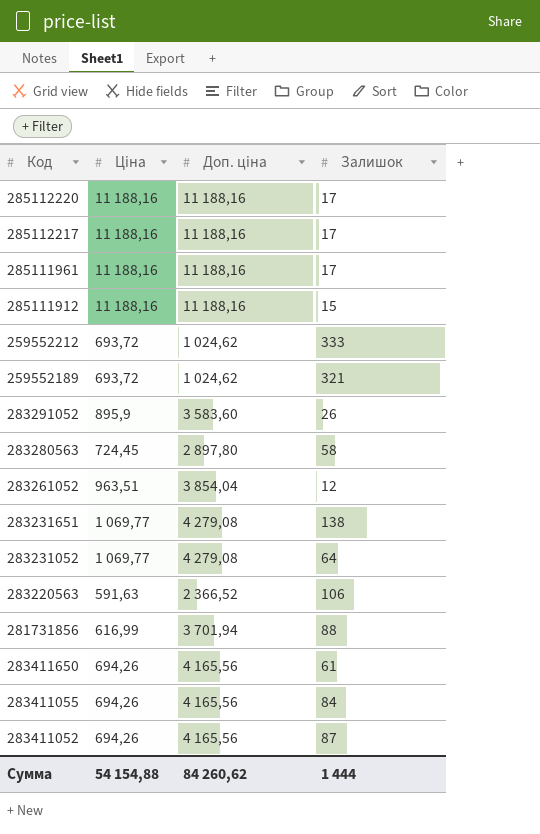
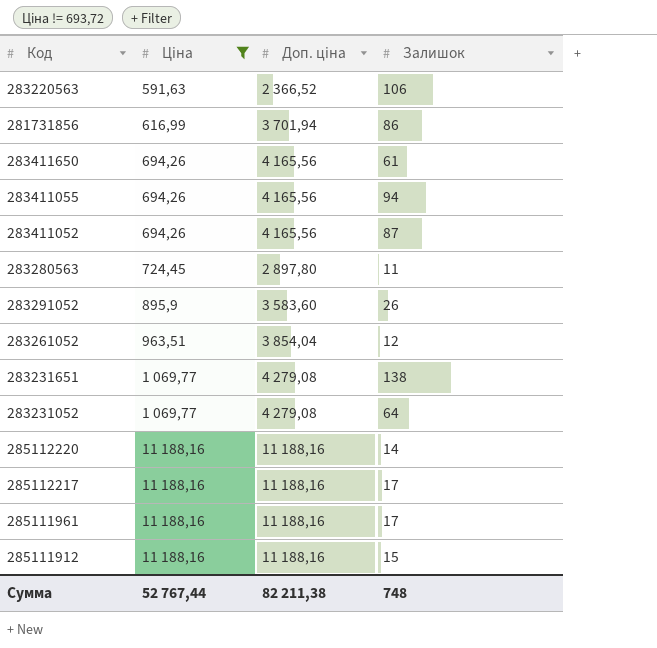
filter: none -> Ціна != 693,72
row order: none -> Ціна ascending
281731856 | Залишок: 88 -> 86
283411055 | Залишок: 84 -> 94
283280563 | Залишок: 58 -> 11
285112220 | Залишок: 17 -> 14
Сумма | Ціна: 54 154,88 -> 52 767,44
Сумма | Доп. ціна: 84 260,62 -> 82 211,38
Сумма | Залишок: 1 444 -> 748

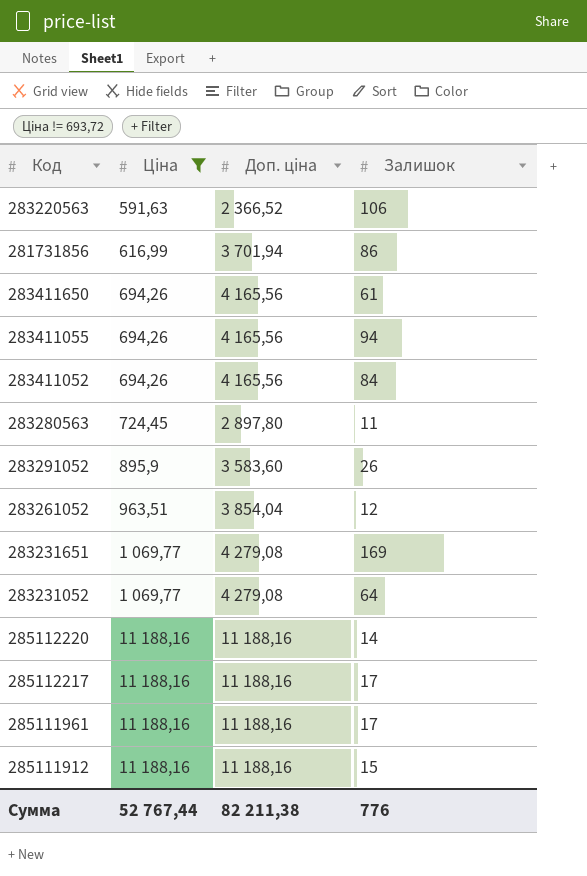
283411052 | Залишок: 87 -> 84
283231651 | Залишок: 138 -> 169
Сумма | Залишок: 748 -> 776

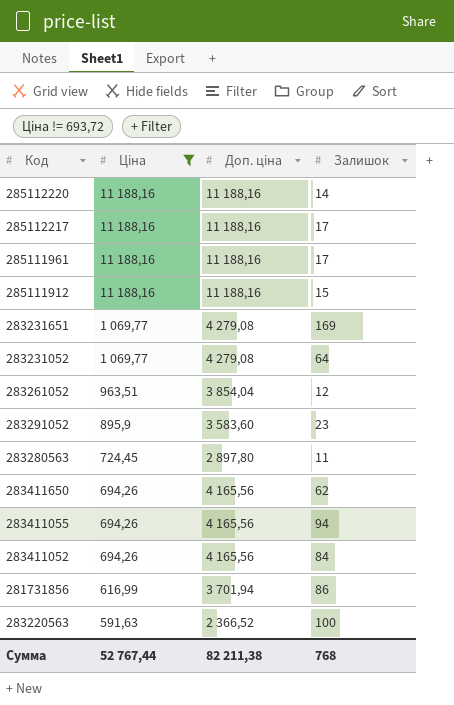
row order: Ціна ascending -> Ціна descending
283291052 | Залишок: 26 -> 23
283411650 | Залишок: 61 -> 62
283220563 | Залишок: 106 -> 100
Сумма | Залишок: 776 -> 768

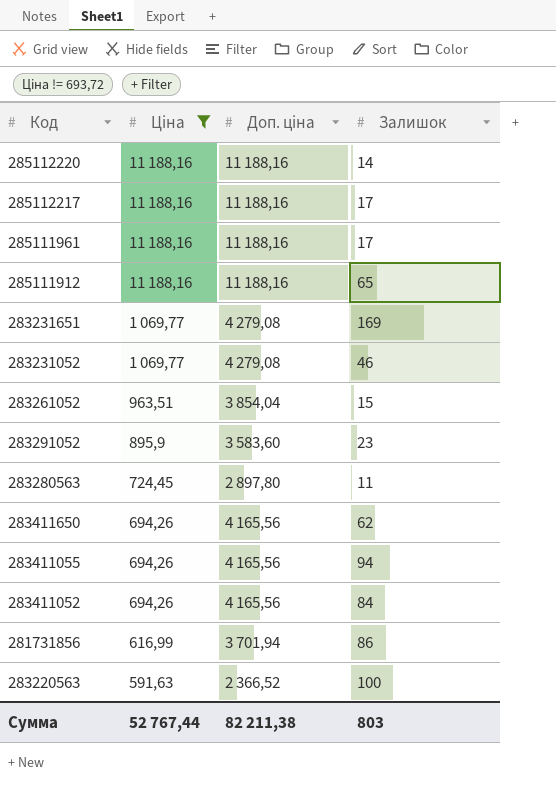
285111912 | Залишок: 15 -> 65
283231052 | Залишок: 64 -> 46
283261052 | Залишок: 12 -> 15
Сумма | Залишок: 768 -> 803

